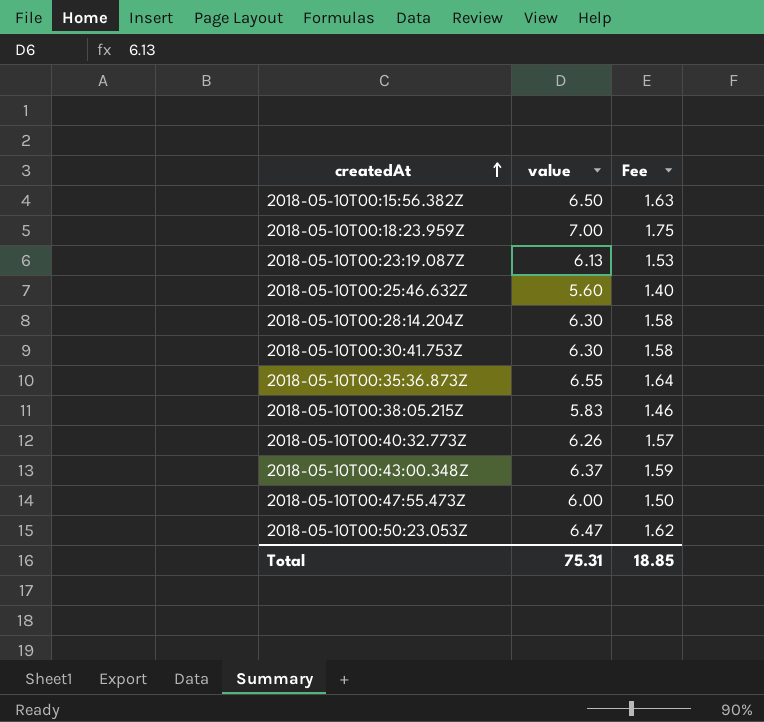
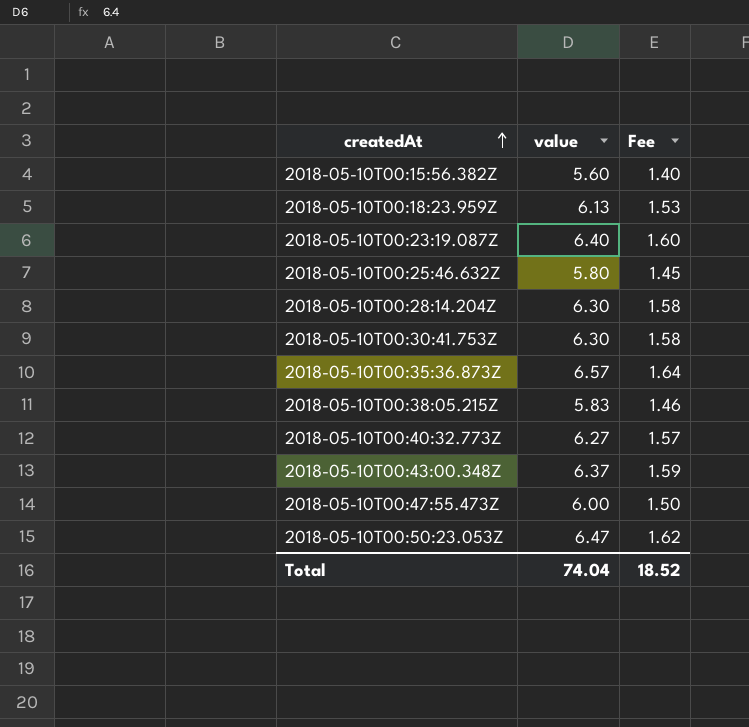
2018-05-10T00:15:56.382Z | value: 6.50 -> 5.60
2018-05-10T00:15:56.382Z | Fee: 1.63 -> 1.40
2018-05-10T00:18:23.959Z | value: 7.00 -> 6.13
2018-05-10T00:18:23.959Z | Fee: 1.75 -> 1.53
2018-05-10T00:23:19.087Z | value: 6.13 -> 6.40
2018-05-10T00:23:19.087Z | Fee: 1.53 -> 1.60
2018-05-10T00:25:46.632Z | value: 5.60 -> 5.80
2018-05-10T00:25:46.632Z | Fee: 1.40 -> 1.45
2018-05-10T00:35:36.873Z | value: 6.55 -> 6.57
2018-05-10T00:40:32.773Z | value: 6.26 -> 6.27
Total | value: 75.31 -> 74.04
Total | Fee: 18.85 -> 18.52

